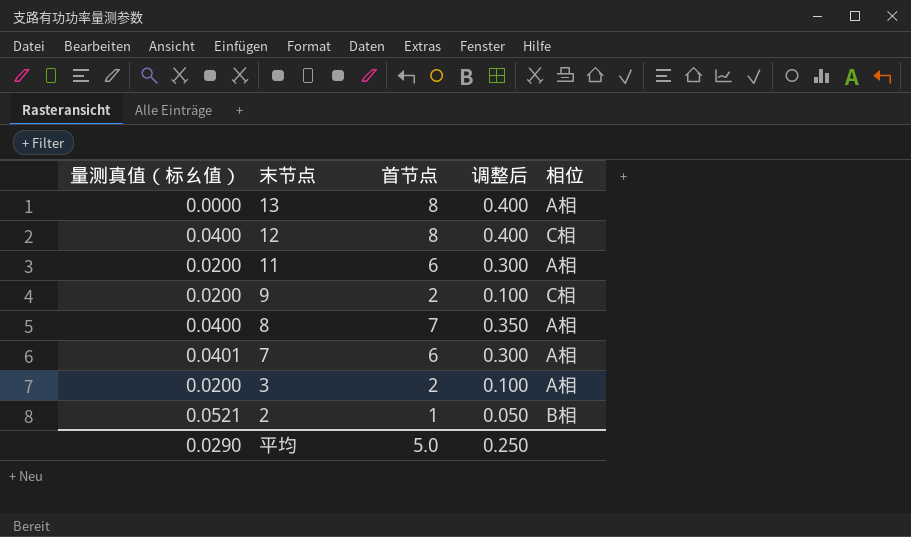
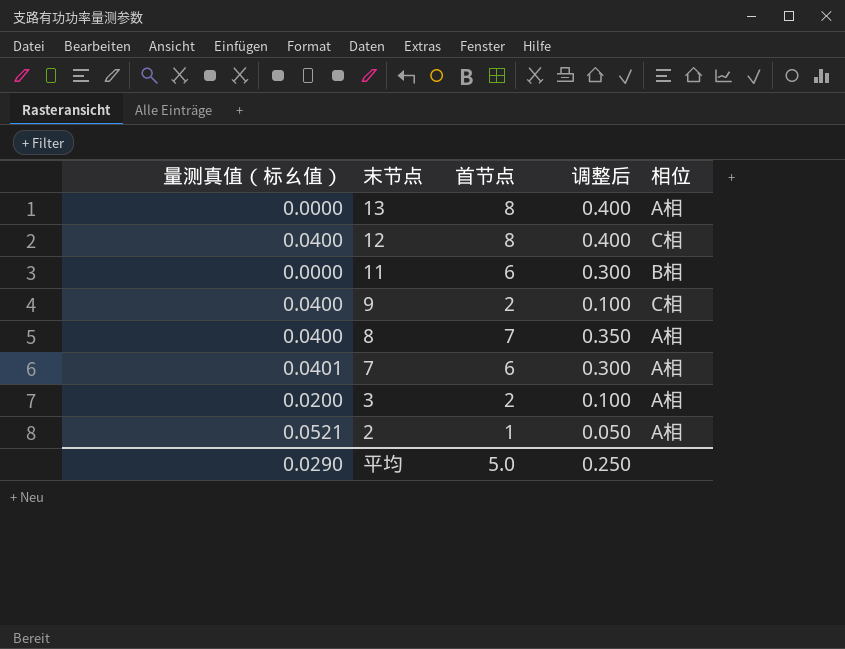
11 | 量测真值（标幺值）: 0.0200 -> 0.0000
11 | 相位: A相 -> B相
9 | 量测真值（标幺值）: 0.0200 -> 0.0400
2 | 相位: B相 -> A相

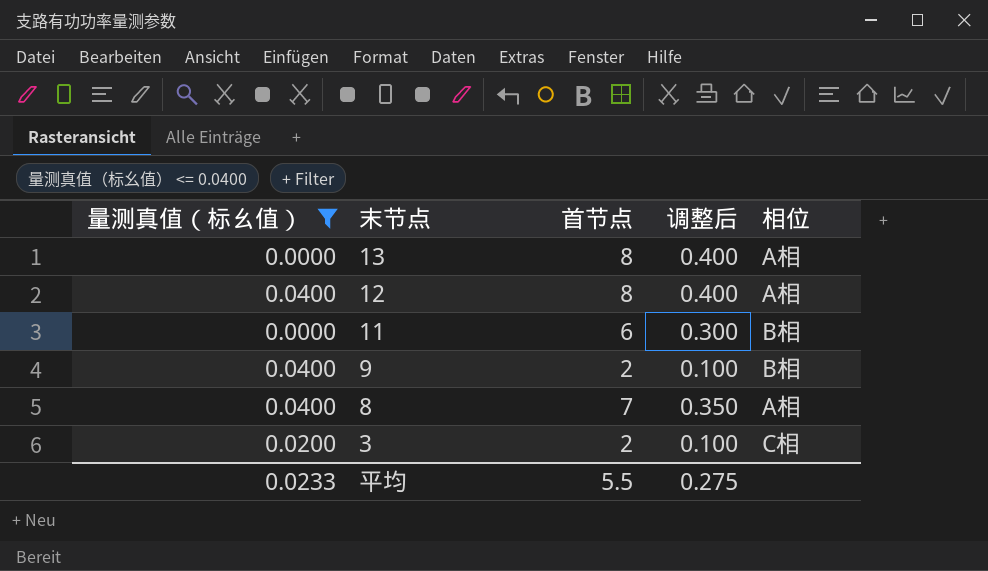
filter: none -> 量测真值（标幺值） <= 0.0400
12 | 相位: C相 -> A相
9 | 相位: C相 -> B相
3 | 相位: A相 -> C相
平均 | 量测真值（标幺值）: 0.0290 -> 0.0233
平均 | 首节点: 5.0 -> 5.5
平均 | 调整后: 0.250 -> 0.275

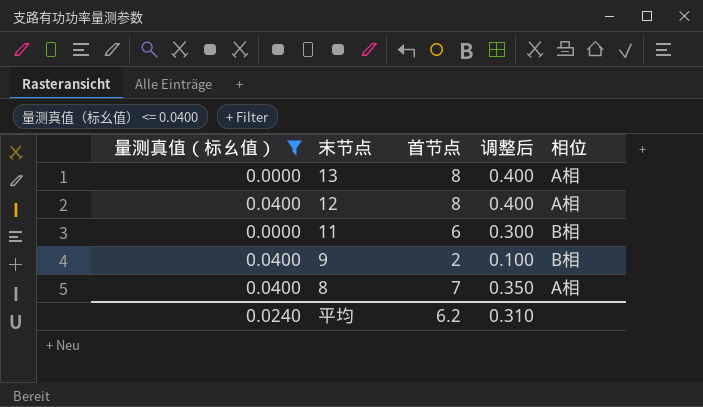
row 3: 0.0200 | 2 | 0.100 | C相 -> none
平均 | 量测真值（标幺值）: 0.0233 -> 0.0240
平均 | 首节点: 5.5 -> 6.2
平均 | 调整后: 0.275 -> 0.310

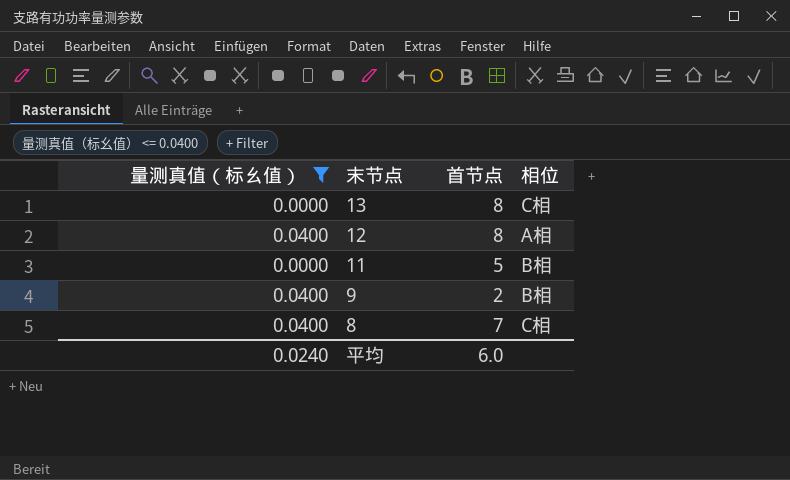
column 调整后 | formula: [首节点] * 0.05 -> none
13 | 相位: A相 -> C相
11 | 首节点: 6 -> 5
8 | 相位: A相 -> C相
平均 | 首节点: 6.2 -> 6.0

